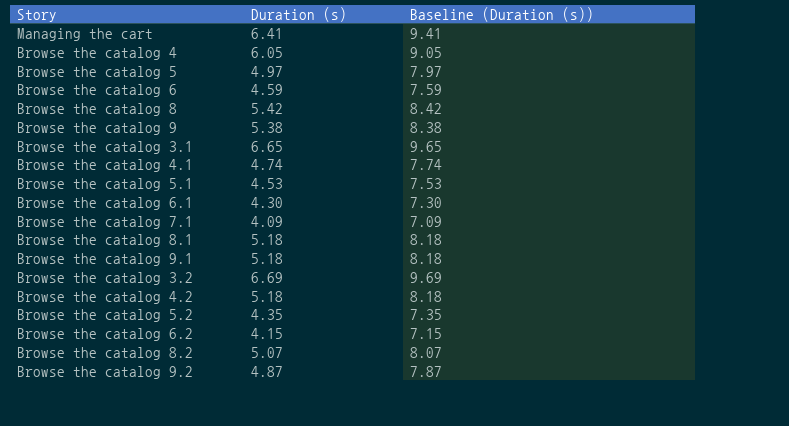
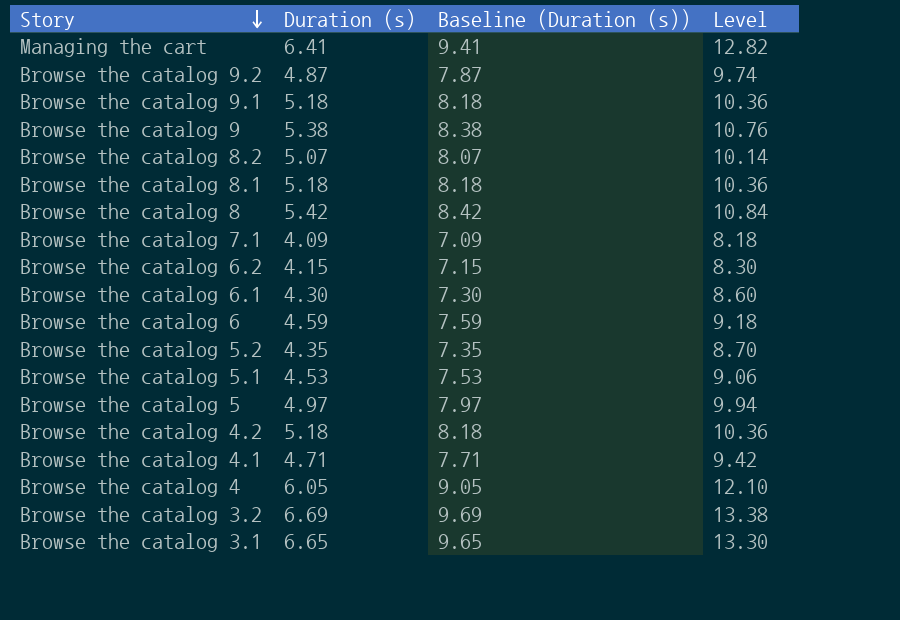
row order: none -> Story descending
column Level | formula: none -> [Duration (s)] * 2
Browse the catalog 4.1 | Duration (s): 4.74 -> 4.71
Browse the catalog 4.1 | Baseline (Duration (s)): 7.74 -> 7.71

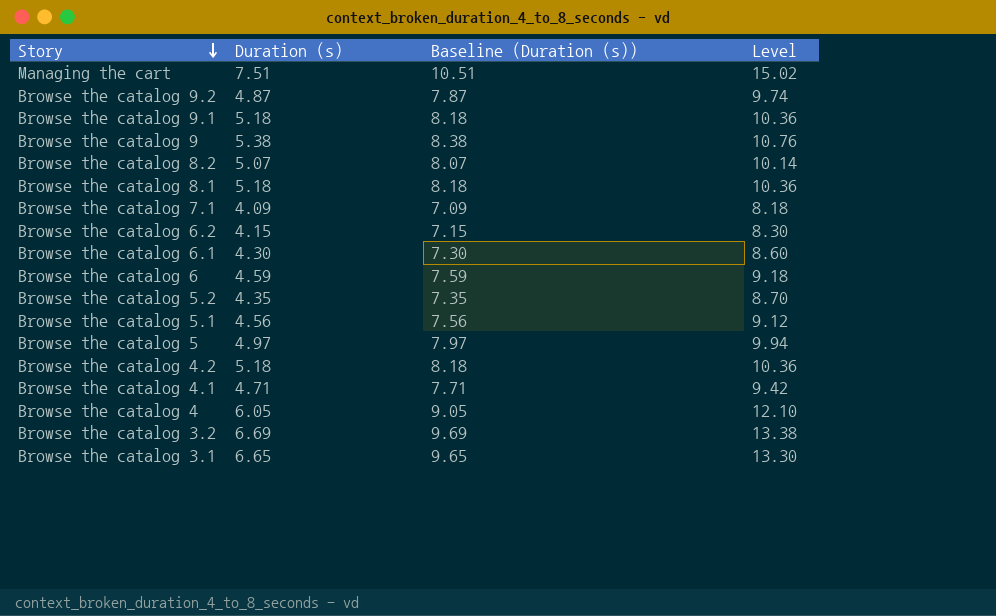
row Browse the catalog 8: 5.42 | 8.42 | 10.84 -> none
Managing the cart | Duration (s): 6.41 -> 7.51
Managing the cart | Baseline (Duration (s)): 9.41 -> 10.51
Managing the cart | Level: 12.82 -> 15.02
Browse the catalog 5.1 | Duration (s): 4.53 -> 4.56
Browse the catalog 5.1 | Baseline (Duration (s)): 7.53 -> 7.56
Browse the catalog 5.1 | Level: 9.06 -> 9.12

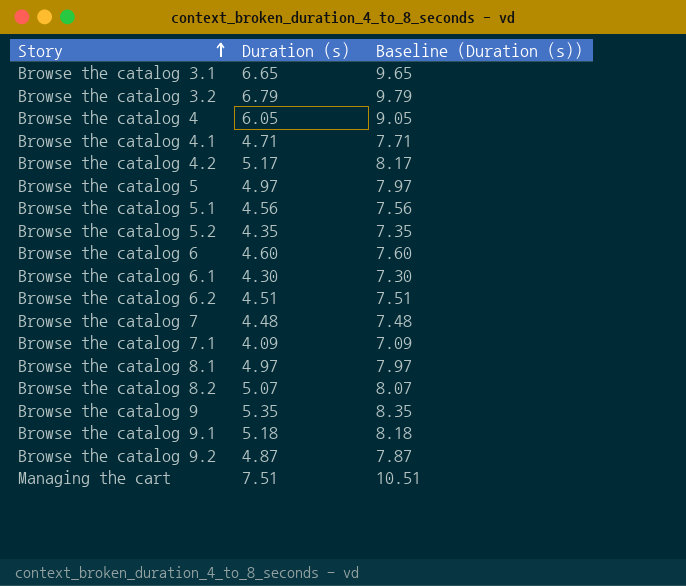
row order: Story descending -> Story ascending
column Level | formula: [Duration (s)] * 2 -> none
Browse the catalog 3.2 | Duration (s): 6.69 -> 6.79
Browse the catalog 3.2 | Baseline (Duration (s)): 9.69 -> 9.79
Browse the catalog 4.2 | Duration (s): 5.18 -> 5.17
Browse the catalog 4.2 | Baseline (Duration (s)): 8.18 -> 8.17
Browse the catalog 6 | Duration (s): 4.59 -> 4.60
Browse the catalog 6 | Baseline (Duration (s)): 7.59 -> 7.60
Browse the catalog 6.2 | Duration (s): 4.15 -> 4.51
Browse the catalog 6.2 | Baseline (Duration (s)): 7.15 -> 7.51
row Browse the catalog 7: none -> 4.48 | 7.48
Browse the catalog 8.1 | Duration (s): 5.18 -> 4.97
Browse the catalog 8.1 | Baseline (Duration (s)): 8.18 -> 7.97
Browse the catalog 9 | Duration (s): 5.38 -> 5.35
Browse the catalog 9 | Baseline (Duration (s)): 8.38 -> 8.35

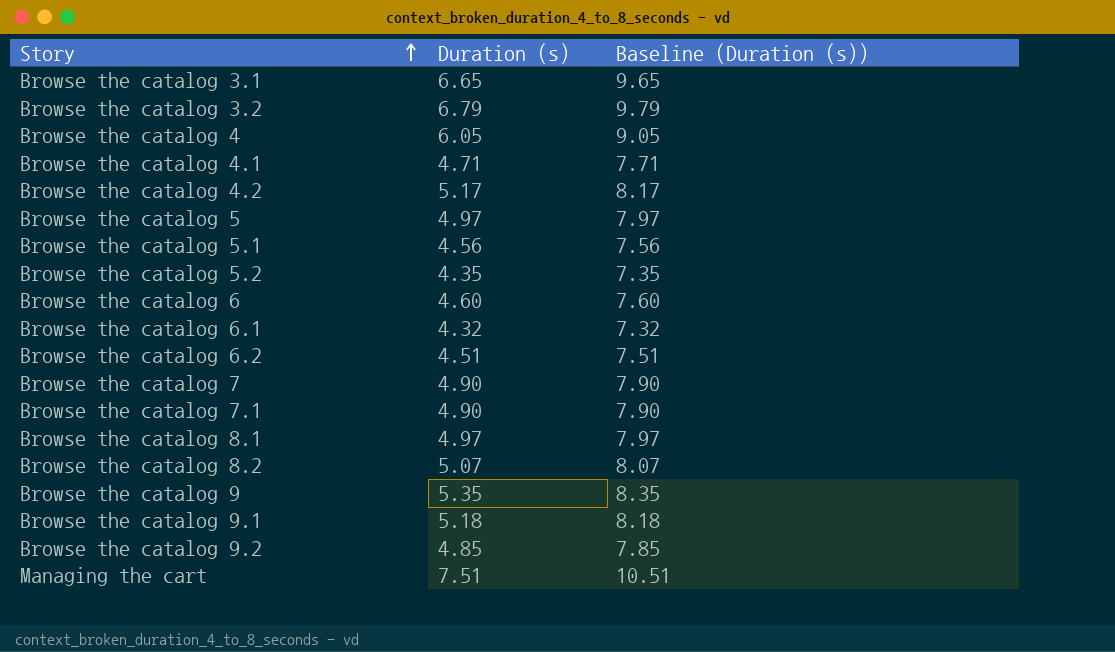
Browse the catalog 6.1 | Duration (s): 4.30 -> 4.32
Browse the catalog 6.1 | Baseline (Duration (s)): 7.30 -> 7.32
Browse the catalog 7 | Duration (s): 4.48 -> 4.90
Browse the catalog 7 | Baseline (Duration (s)): 7.48 -> 7.90
Browse the catalog 7.1 | Duration (s): 4.09 -> 4.90
Browse the catalog 7.1 | Baseline (Duration (s)): 7.09 -> 7.90
Browse the catalog 9.2 | Duration (s): 4.87 -> 4.85
Browse the catalog 9.2 | Baseline (Duration (s)): 7.87 -> 7.85

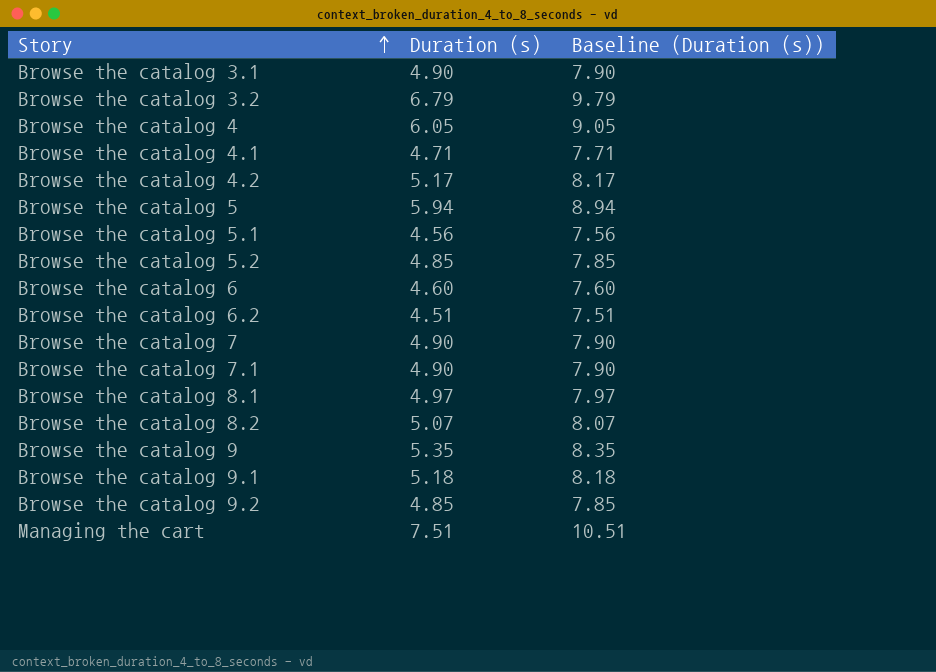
row Browse the catalog 6.1: 4.32 | 7.32 -> none
Browse the catalog 3.1 | Duration (s): 6.65 -> 4.90
Browse the catalog 3.1 | Baseline (Duration (s)): 9.65 -> 7.90
Browse the catalog 5 | Duration (s): 4.97 -> 5.94
Browse the catalog 5 | Baseline (Duration (s)): 7.97 -> 8.94
Browse the catalog 5.2 | Duration (s): 4.35 -> 4.85
Browse the catalog 5.2 | Baseline (Duration (s)): 7.35 -> 7.85

